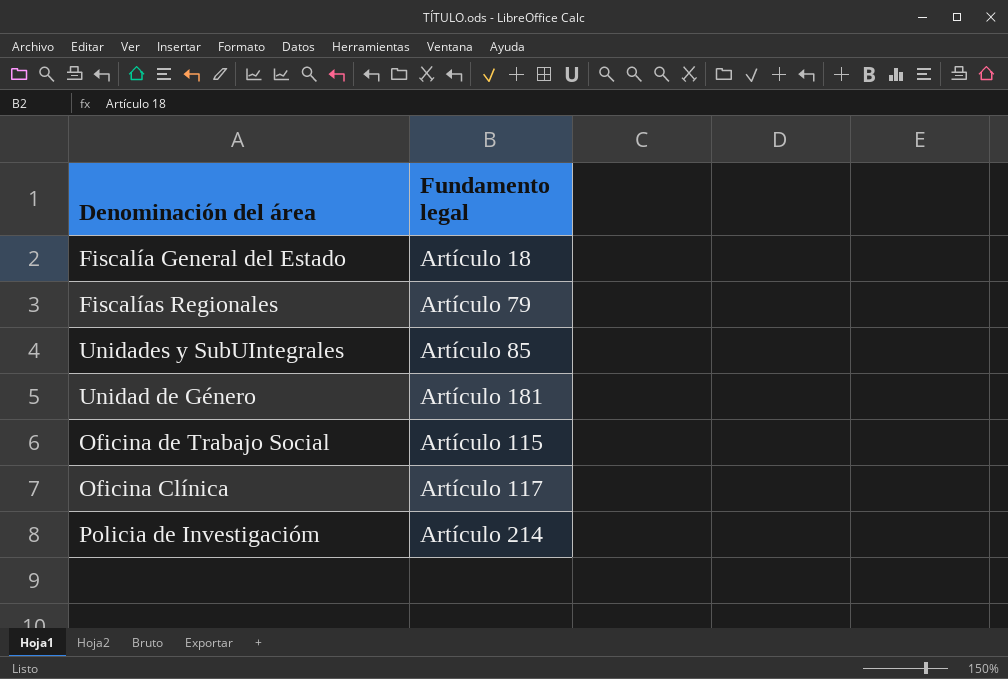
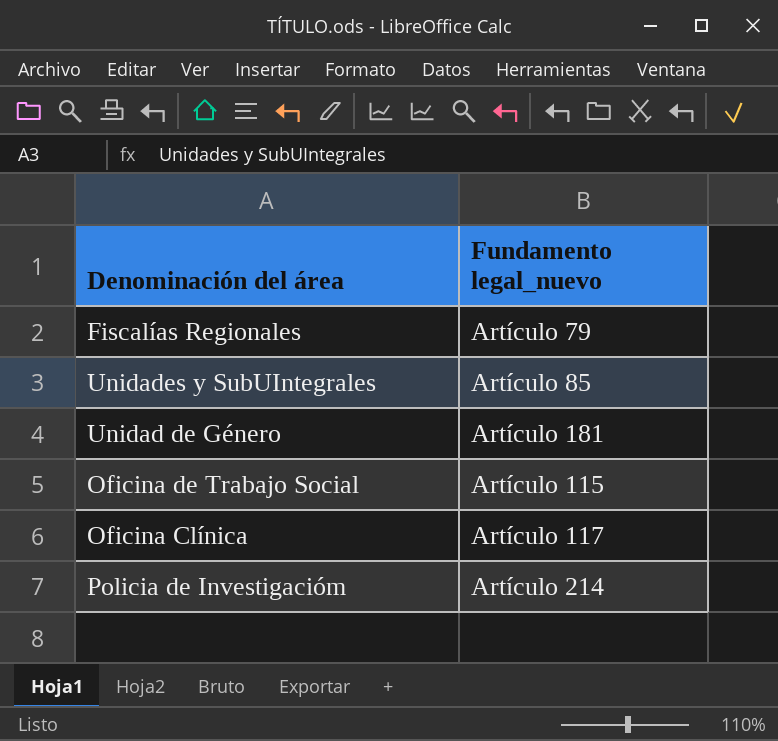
column name: Fundamento legal -> Fundamento legal_nuevo
row Fiscalía General del Estado: Artículo 18 -> none

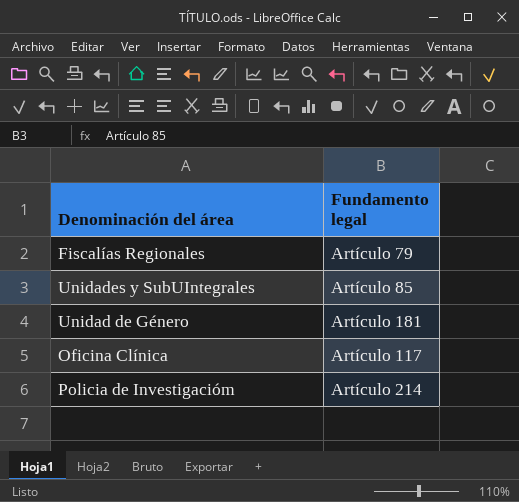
column name: Fundamento legal_nuevo -> Fundamento legal
row Oficina de Trabajo Social: Artículo 115 -> none

